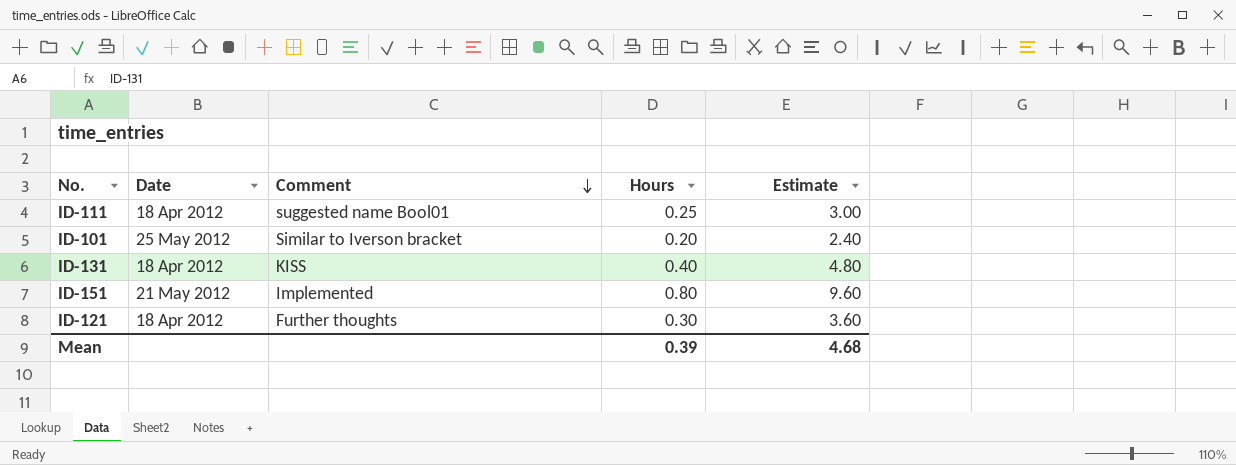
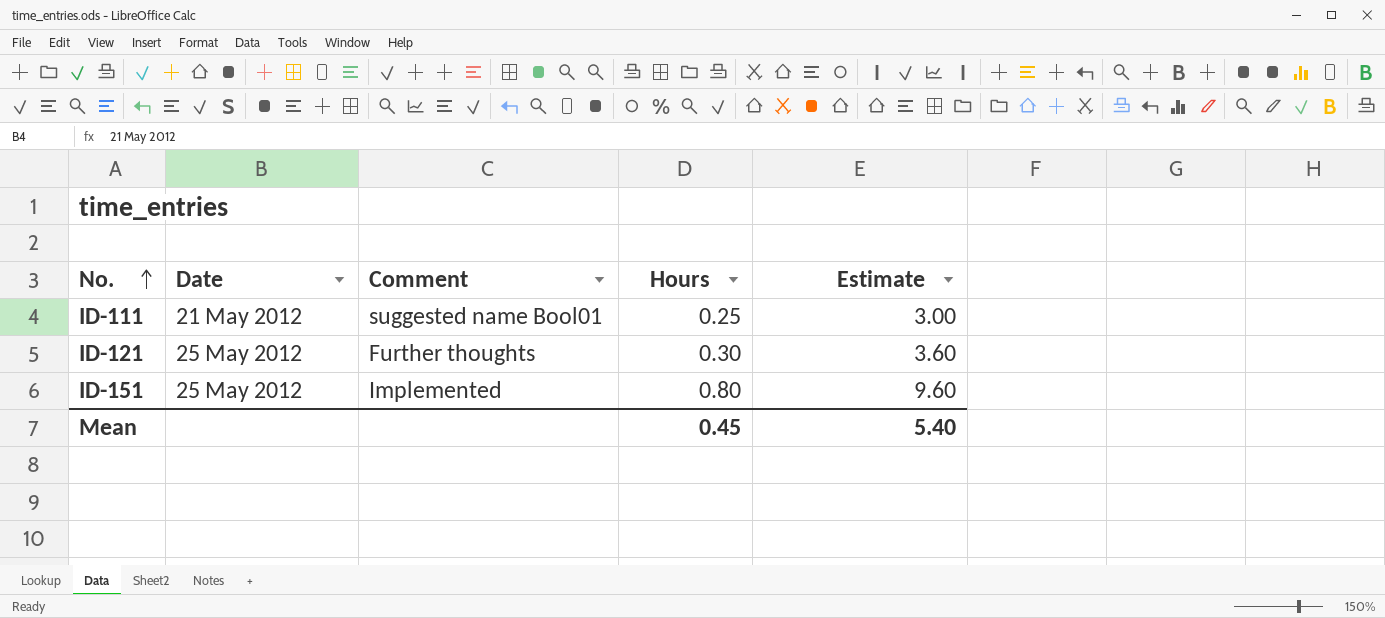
row order: Comment descending -> No. ascending
row ID-101: 25 May 2012 | Similar to Iverson bracket | 0.20 | 2.40 -> none
row ID-131: 18 Apr 2012 | KISS | 0.40 | 4.80 -> none
ID-111 | Date: 18 Apr 2012 -> 21 May 2012
ID-121 | Date: 18 Apr 2012 -> 25 May 2012
ID-151 | Date: 21 May 2012 -> 25 May 2012
Mean | Hours: 0.39 -> 0.45
Mean | Estimate: 4.68 -> 5.40

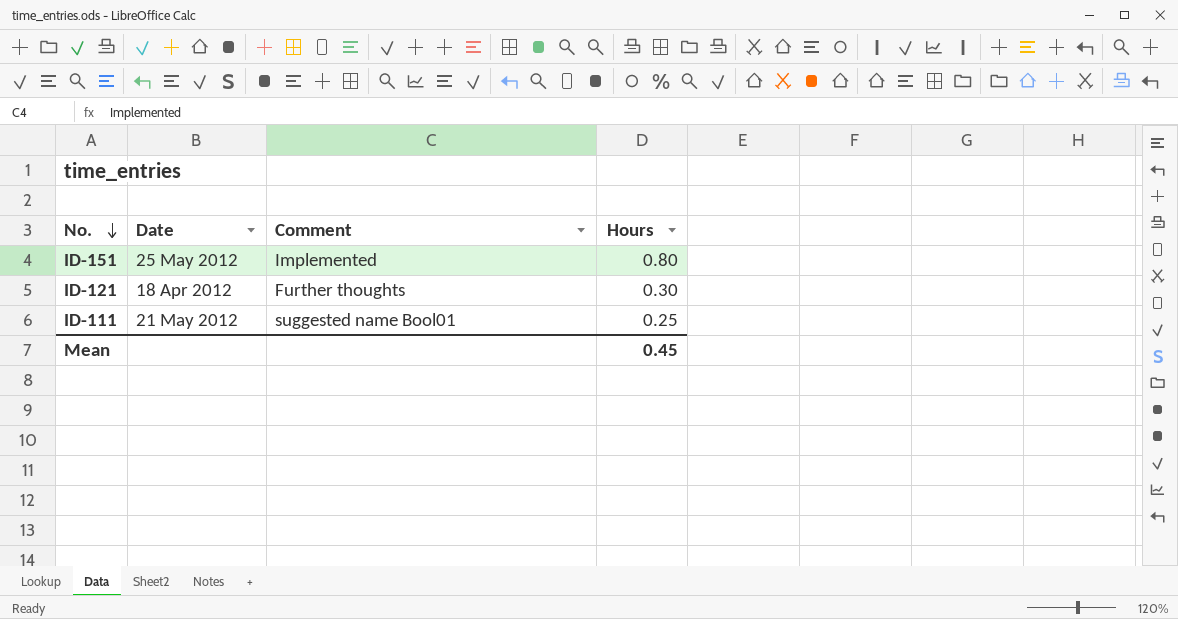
row order: No. ascending -> No. descending
column Estimate | formula: [Hours] * 12 -> none
ID-121 | Date: 25 May 2012 -> 18 Apr 2012

